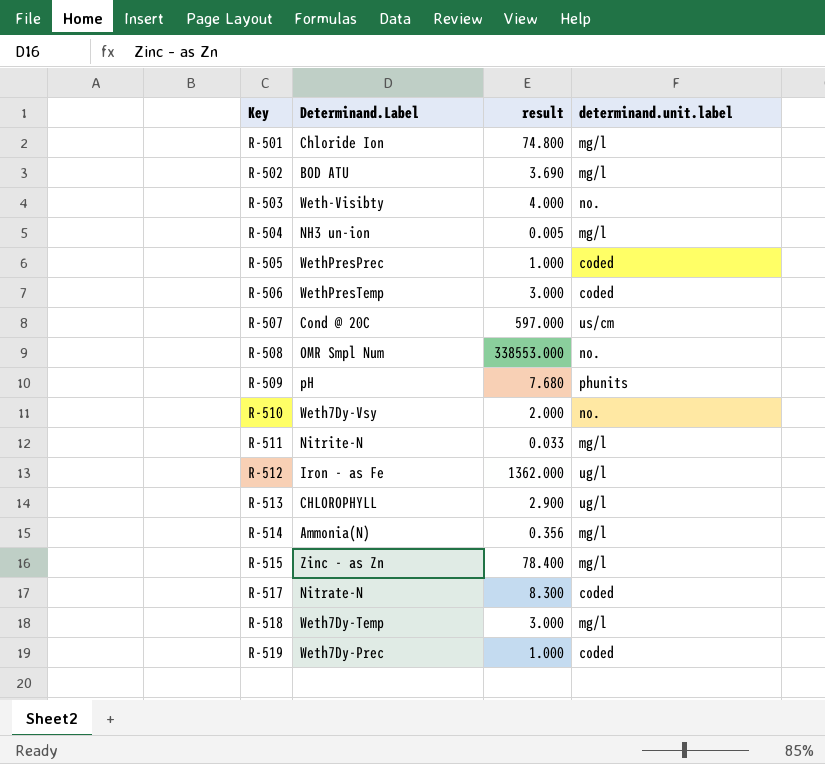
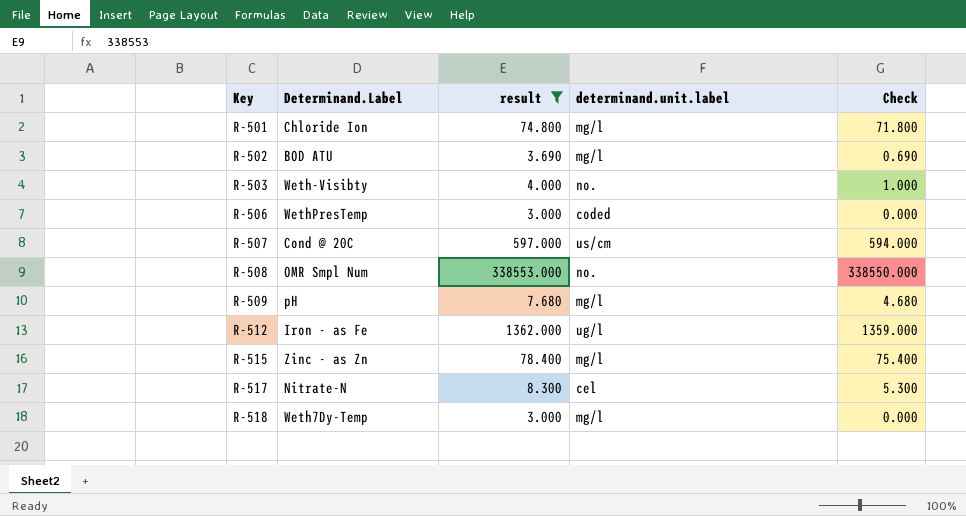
filter: none -> result >= 3.000
column Check | formula: none -> [result] - 3
R-509 | determinand.unit.label: phunits -> mg/l
R-517 | determinand.unit.label: coded -> cel

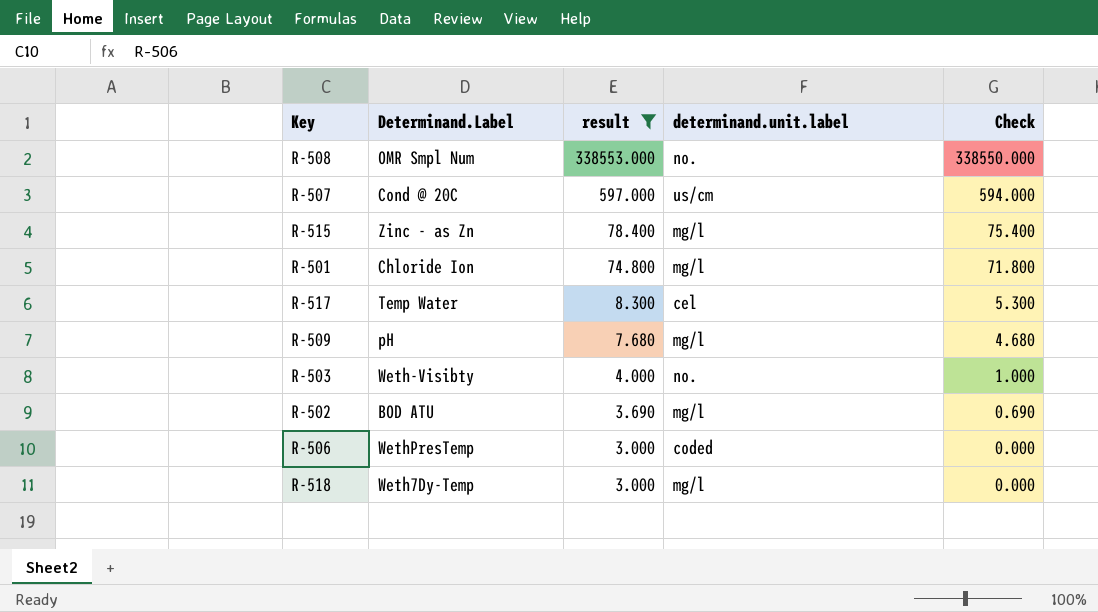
row order: Key ascending -> result descending
row R-512: Iron - as Fe | 1362.000 | ug/l | 1359.000 -> none
R-517 | Determinand.Label: Nitrate-N -> Temp Water

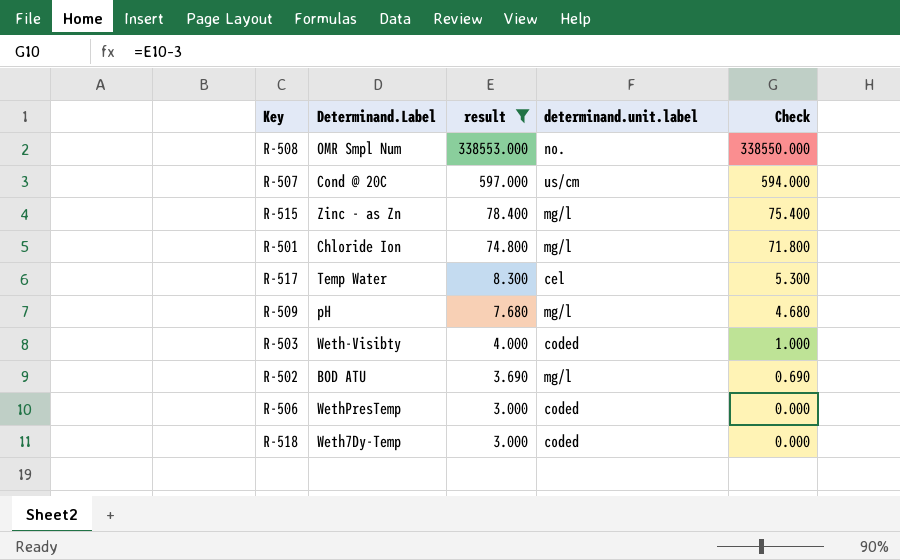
R-503 | determinand.unit.label: no. -> coded
R-518 | determinand.unit.label: mg/l -> coded

